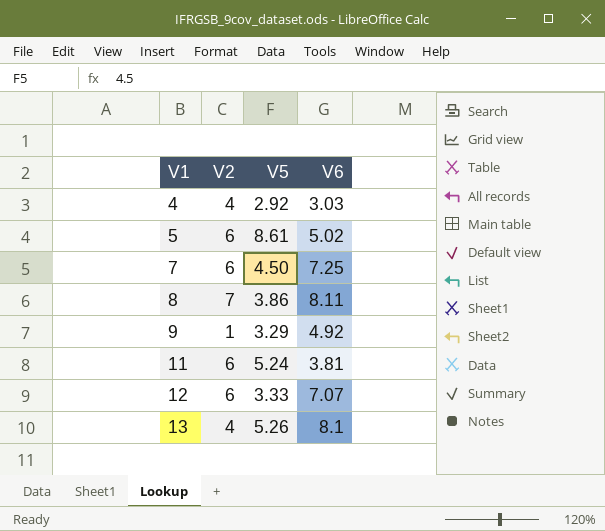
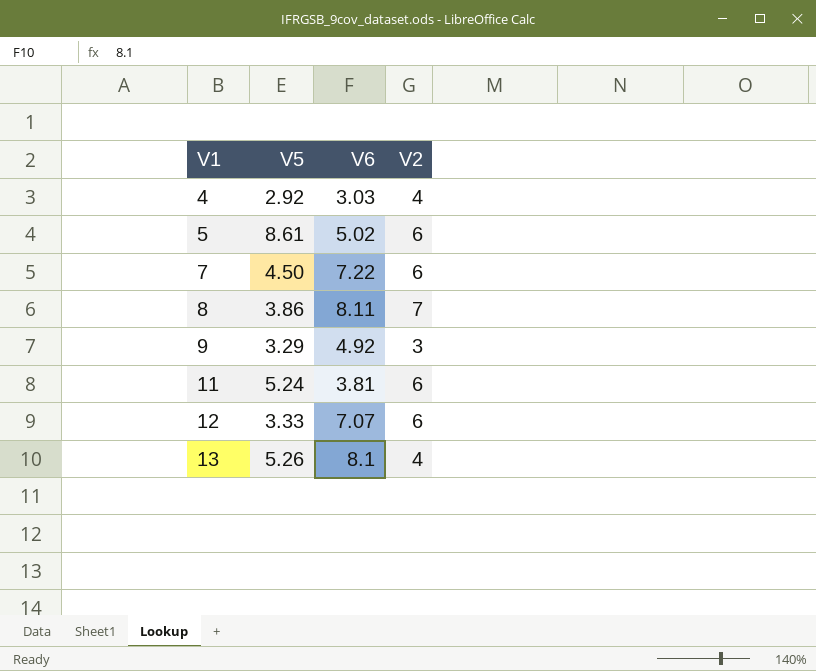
column V2 | position: 2 -> 4
7 | V6: 7.25 -> 7.22
9 | V2: 1 -> 3

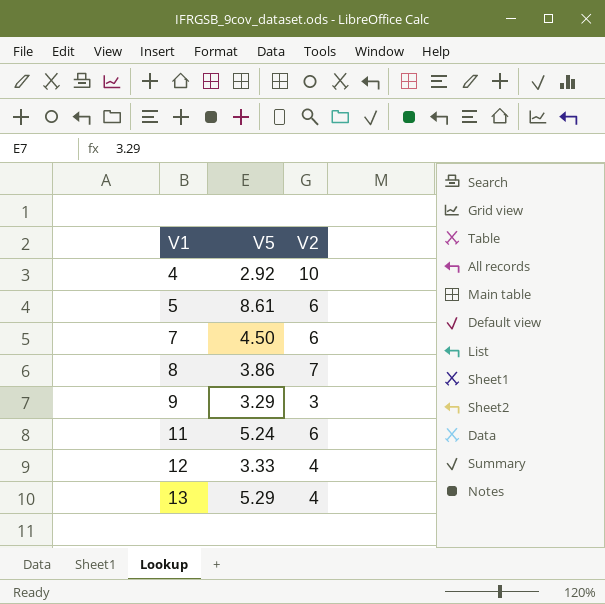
column V6 | position: 3 -> none
4 | V2: 4 -> 10
12 | V2: 6 -> 4
13 | V5: 5.26 -> 5.29

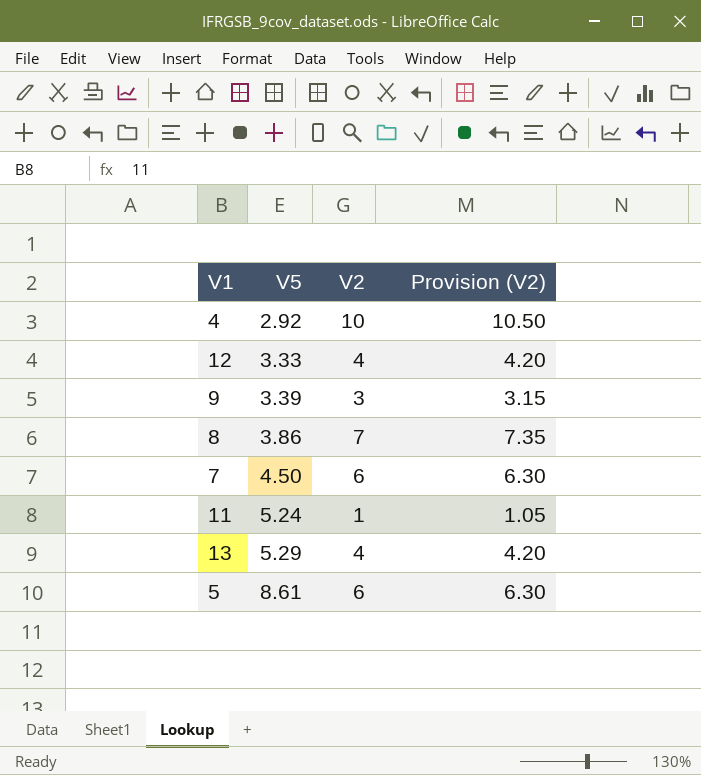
row order: V1 ascending -> V5 ascending
column Provision (V2) | formula: none -> [V2] * 1.05
9 | V5: 3.29 -> 3.39
11 | V2: 6 -> 1

